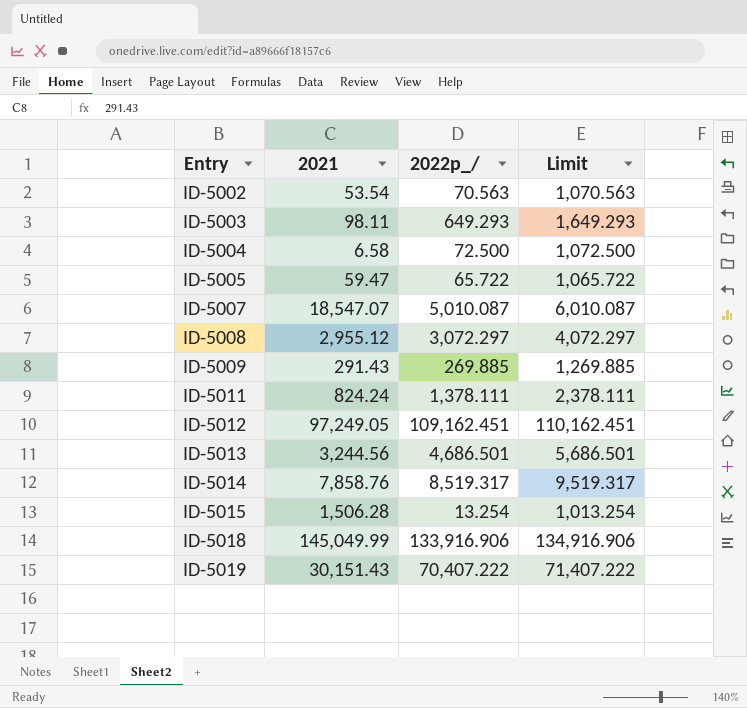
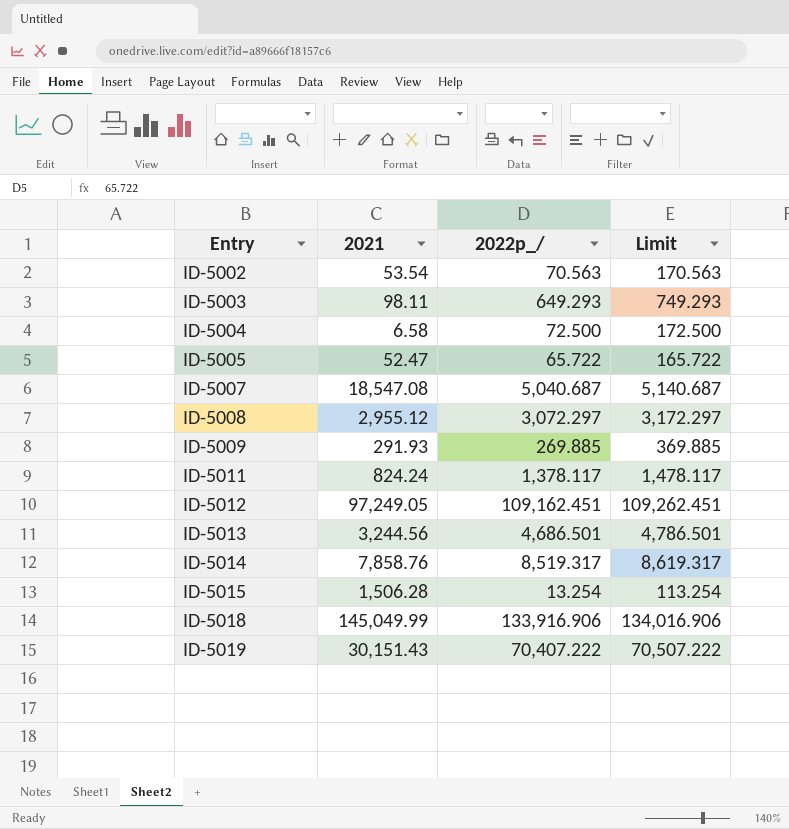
column Limit | formula: [2022p_/] + 1000 -> [2022p_/] + 100
ID-5005 | 2021: 59.47 -> 52.47
ID-5007 | 2021: 18,547.07 -> 18,547.08
ID-5007 | 2022p_/: 5,010.087 -> 5,040.687
ID-5009 | 2021: 291.43 -> 291.93
ID-5011 | 2022p_/: 1,378.111 -> 1,378.117

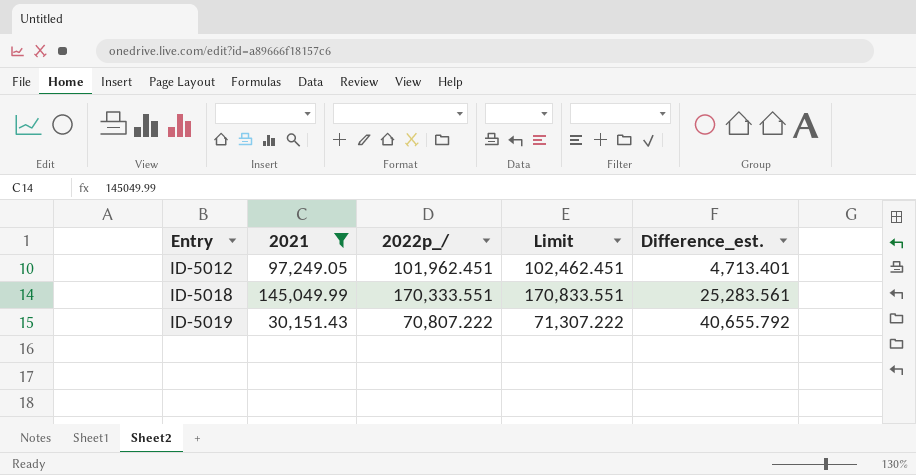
filter: none -> 2021 >= 30,151.43
column Limit | formula: [2022p_/] + 100 -> [2022p_/] + 500
column Difference_est. | formula: none -> [2022p_/] - [2021]
ID-5012 | 2022p_/: 109,162.451 -> 101,962.451
ID-5018 | 2022p_/: 133,916.906 -> 170,333.551
ID-5019 | 2022p_/: 70,407.222 -> 70,807.222

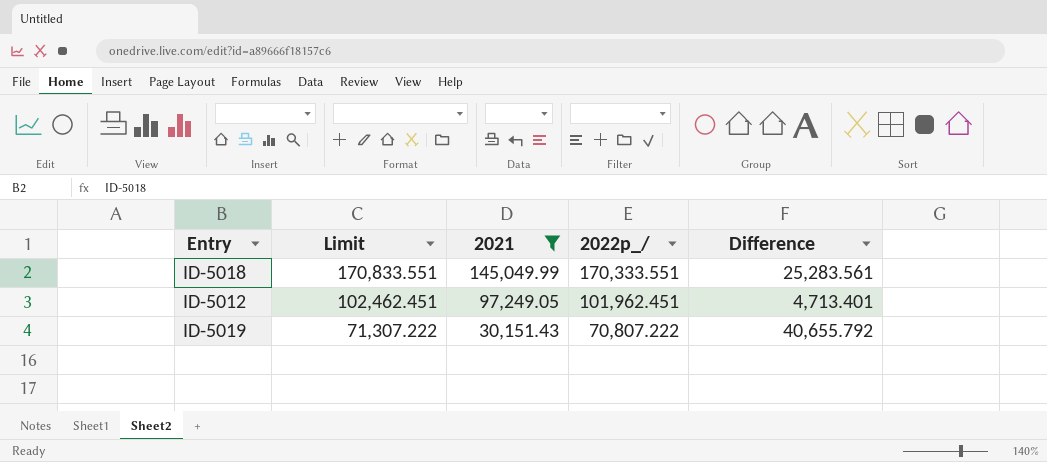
row order: Entry ascending -> Limit descending
column Limit | position: 4 -> 2
column name: Difference_est. -> Difference

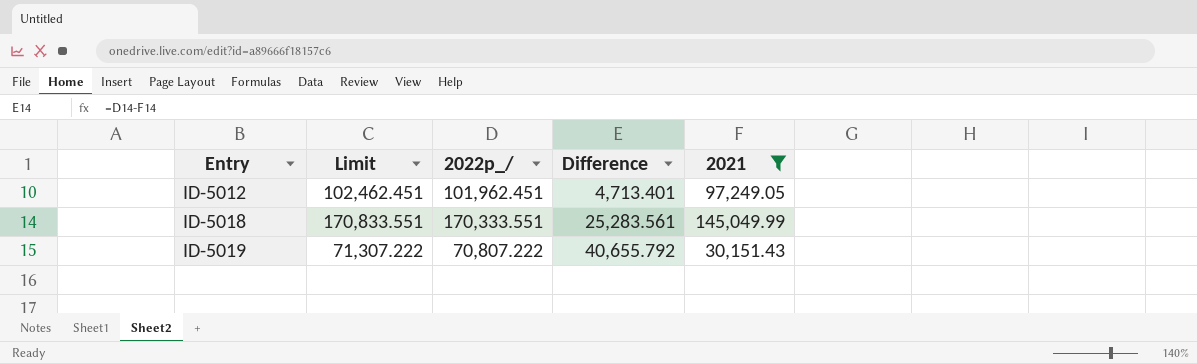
row order: Limit descending -> Entry ascending
column 2021 | position: 3 -> 5

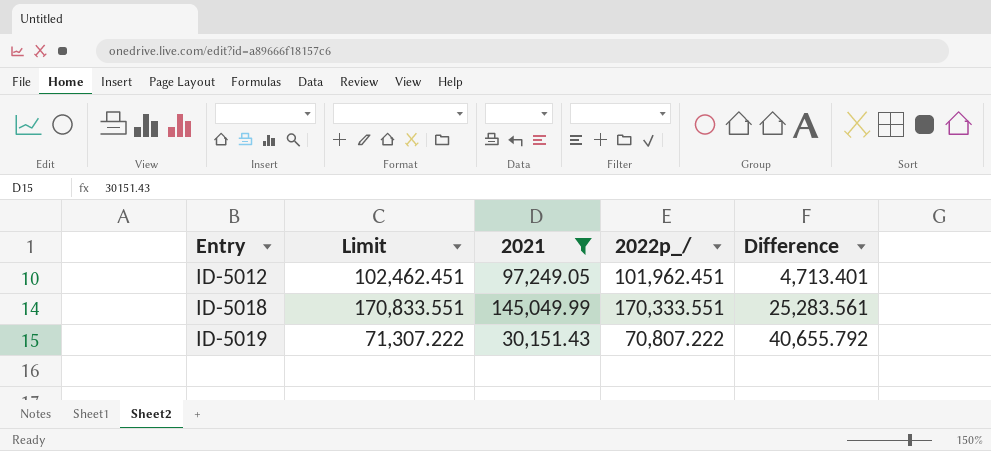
column 2021 | position: 5 -> 3

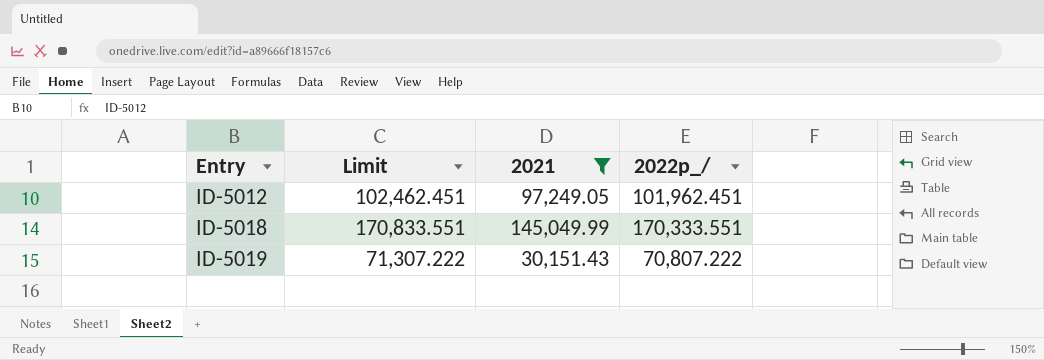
column Difference | formula: [2022p_/] - [2021] -> none

